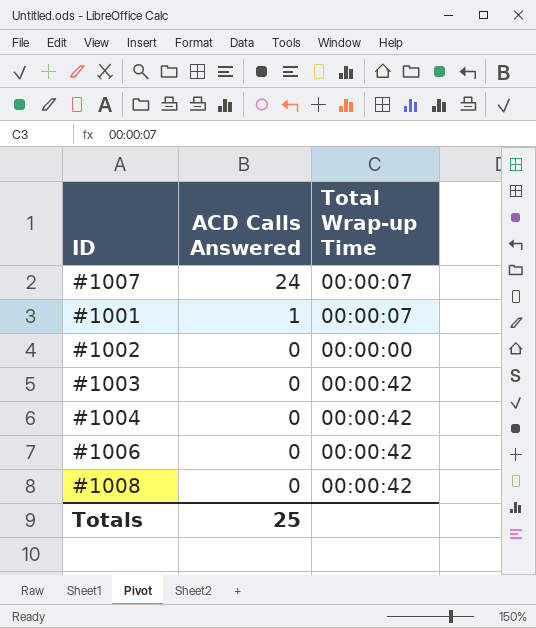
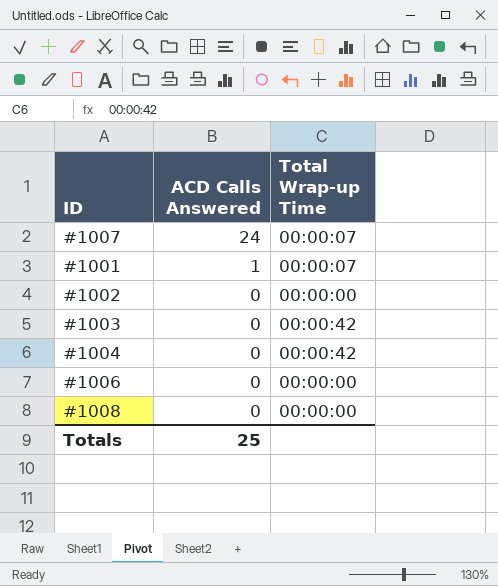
#1006 | Total Wrap-up Time: 00:00:42 -> 00:00:00
#1008 | Total Wrap-up Time: 00:00:42 -> 00:00:00

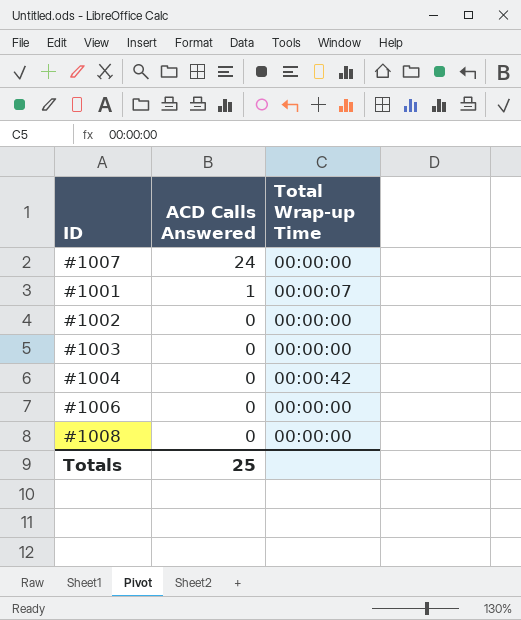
#1007 | Total Wrap-up Time: 00:00:07 -> 00:00:00
#1003 | Total Wrap-up Time: 00:00:42 -> 00:00:00

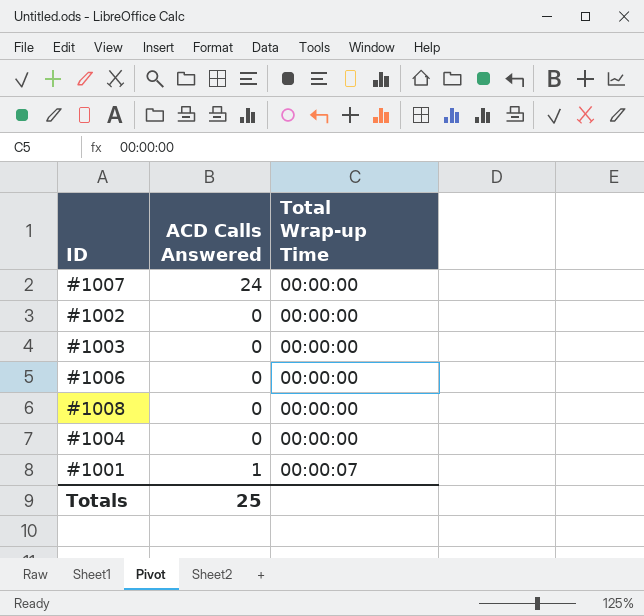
row order: ACD Calls Answered descending -> Total Wrap-up Time ascending
#1004 | Total Wrap-up Time: 00:00:42 -> 00:00:00

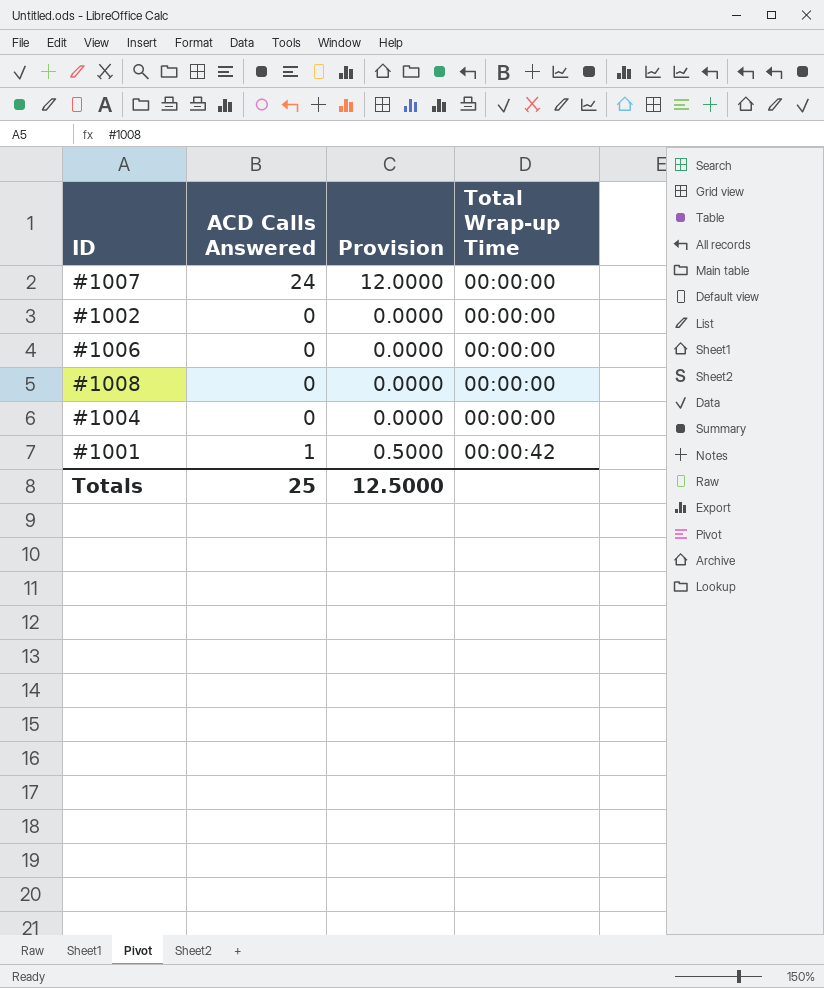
column Provision | formula: none -> [ACD Calls Answered] * 0.5
row #1003: 0 | 00:00:00 -> none
#1001 | Total Wrap-up Time: 00:00:07 -> 00:00:42

